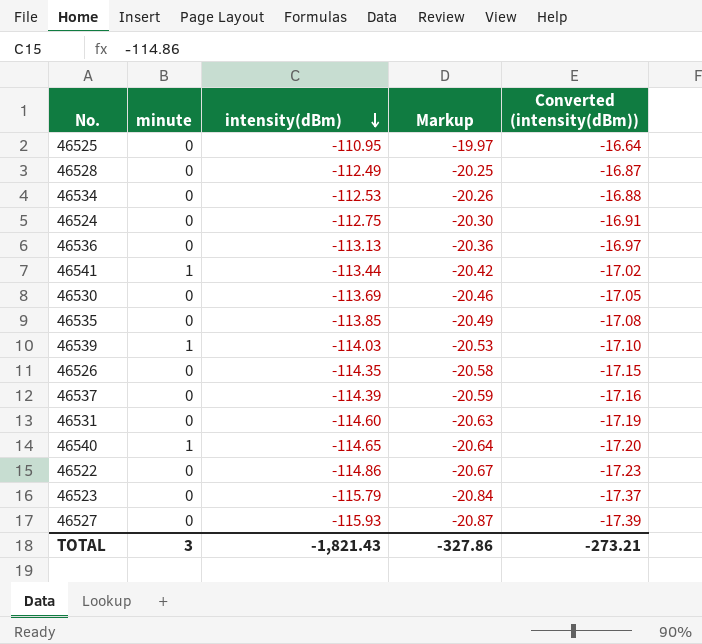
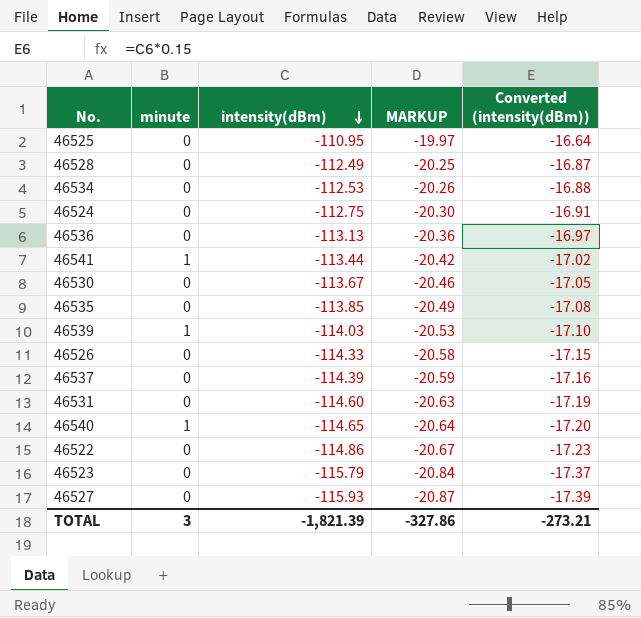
column name: Markup -> MARKUP
46530 | intensity(dBm): -113.69 -> -113.67
46526 | intensity(dBm): -114.35 -> -114.33
TOTAL | intensity(dBm): -1,821.43 -> -1,821.39

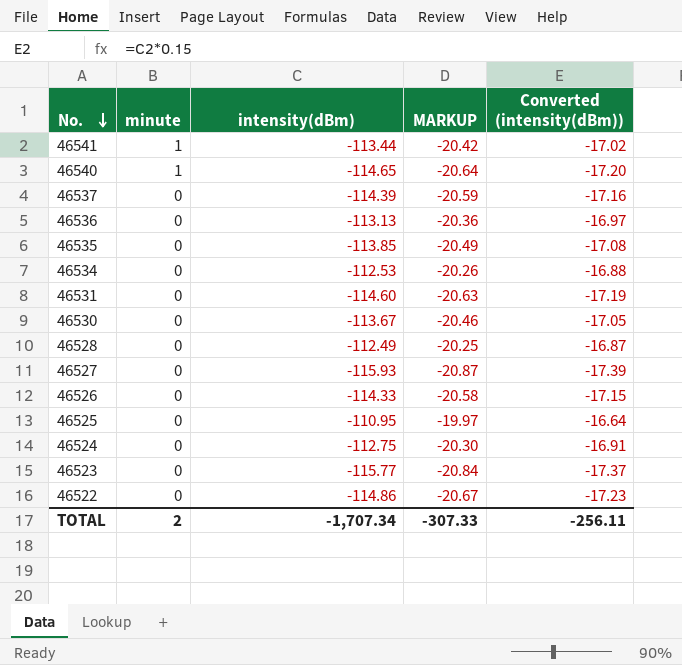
row order: intensity(dBm) descending -> No. descending
row 46539: 1 | -114.03 | -20.53 | -17.10 -> none
46523 | intensity(dBm): -115.79 -> -115.77
TOTAL | minute: 3 -> 2
TOTAL | intensity(dBm): -1,821.39 -> -1,707.34
TOTAL | MARKUP: -327.86 -> -307.33
TOTAL | Converted (intensity(dBm)): -273.21 -> -256.11

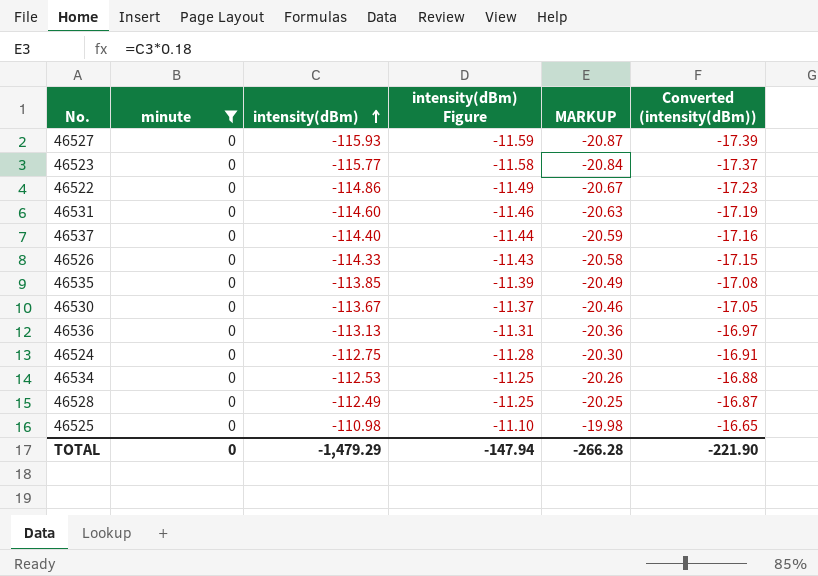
filter: none -> minute = 0
row order: No. descending -> intensity(dBm) ascending
column intensity(dBm) Figure | formula: none -> [intensity(dBm)] * 0.1
46537 | intensity(dBm): -114.39 -> -114.40
46525 | intensity(dBm): -110.95 -> -110.98
46525 | MARKUP: -19.97 -> -19.98
46525 | Converted (intensity(dBm)): -16.64 -> -16.65
TOTAL | minute: 2 -> 0
TOTAL | intensity(dBm): -1,707.34 -> -1,479.29
TOTAL | MARKUP: -307.33 -> -266.28
TOTAL | Converted (intensity(dBm)): -256.11 -> -221.90

